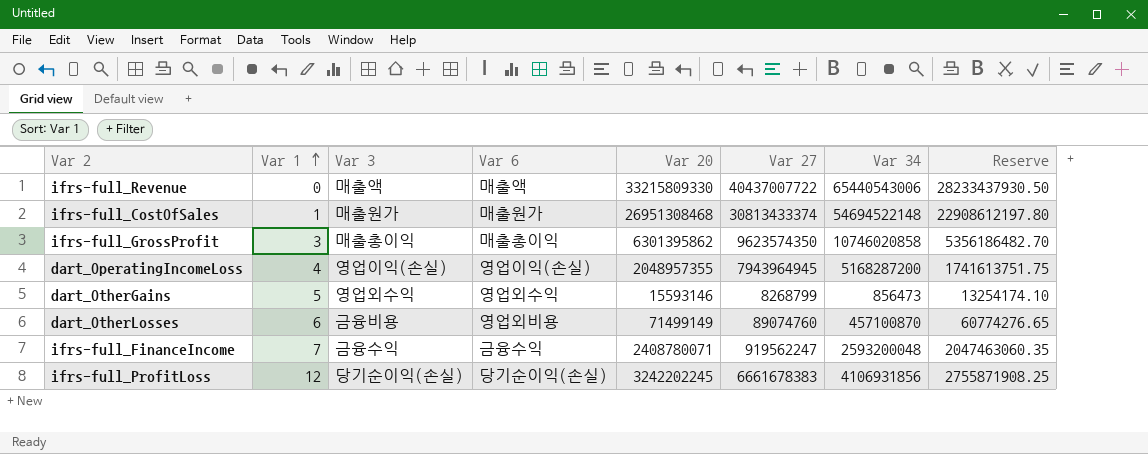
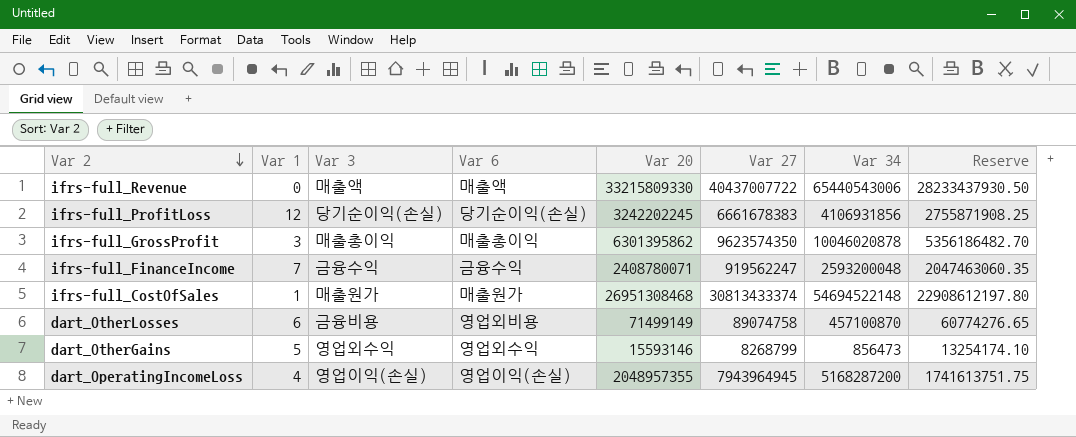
row order: Var 1 ascending -> Var 2 descending
ifrs-full_GrossProfit | Var 34: 10746020858 -> 10046020878
dart_OtherLosses | Var 27: 89074760 -> 89074758

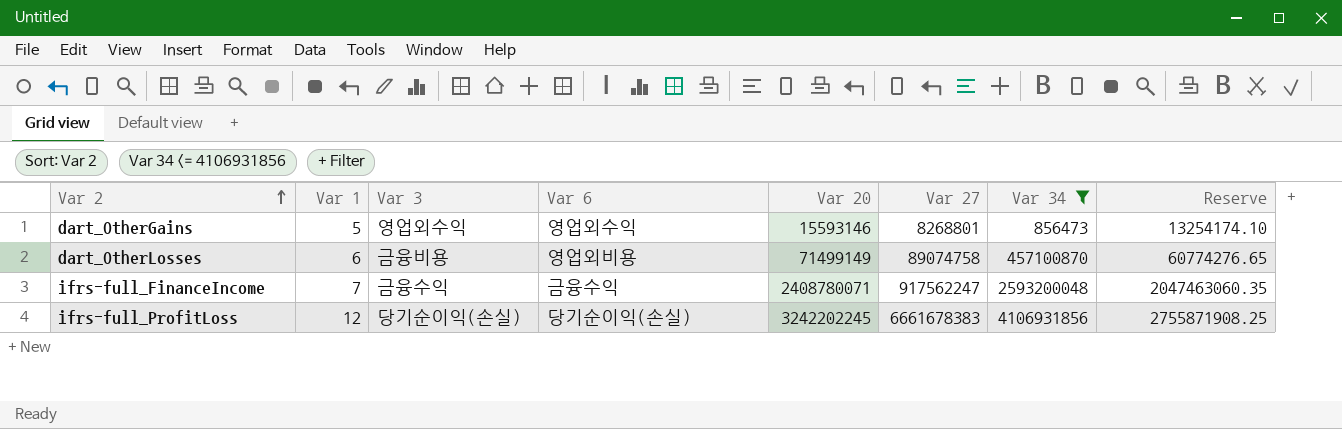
filter: none -> Var 34 <= 4106931856
row order: Var 2 descending -> Var 2 ascending
dart_OtherGains | Var 27: 8268799 -> 8268801
ifrs-full_FinanceIncome | Var 27: 919562247 -> 917562247

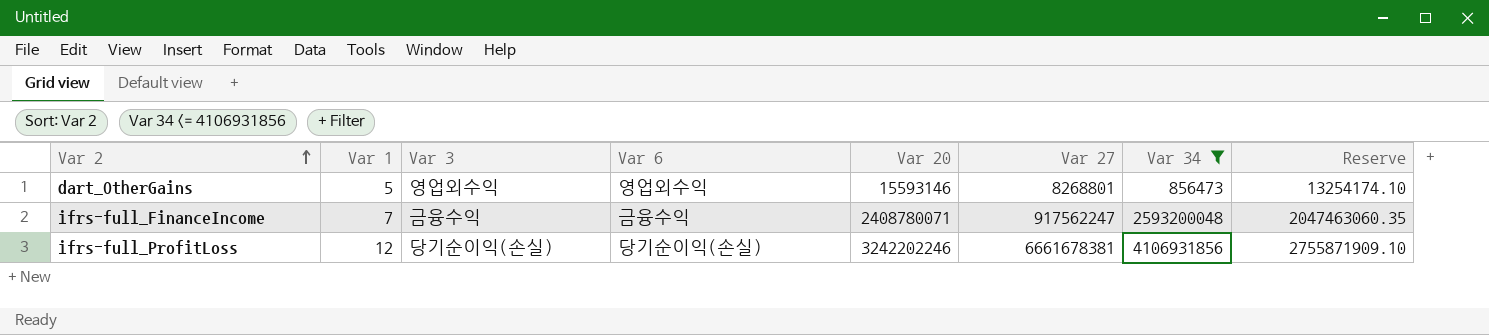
row dart_OtherLosses: 6 | 금융비용 | 영업외비용 | 71499149 | 89074758 | 457100870 | 60774276.65 -> none
ifrs-full_ProfitLoss | Var 20: 3242202245 -> 3242202246
ifrs-full_ProfitLoss | Var 27: 6661678383 -> 6661678381
ifrs-full_ProfitLoss | Reserve: 2755871908.25 -> 2755871909.10

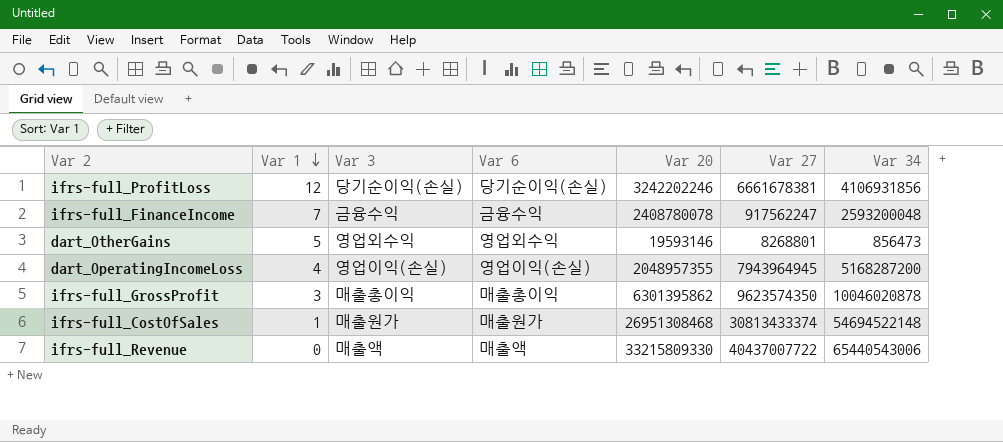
filter: Var 34 <= 4106931856 -> none
row order: Var 2 ascending -> Var 1 descending
column Reserve | formula: [Var 20] * 0.85 -> none
ifrs-full_FinanceIncome | Var 20: 2408780071 -> 2408780078
dart_OtherGains | Var 20: 15593146 -> 19593146

